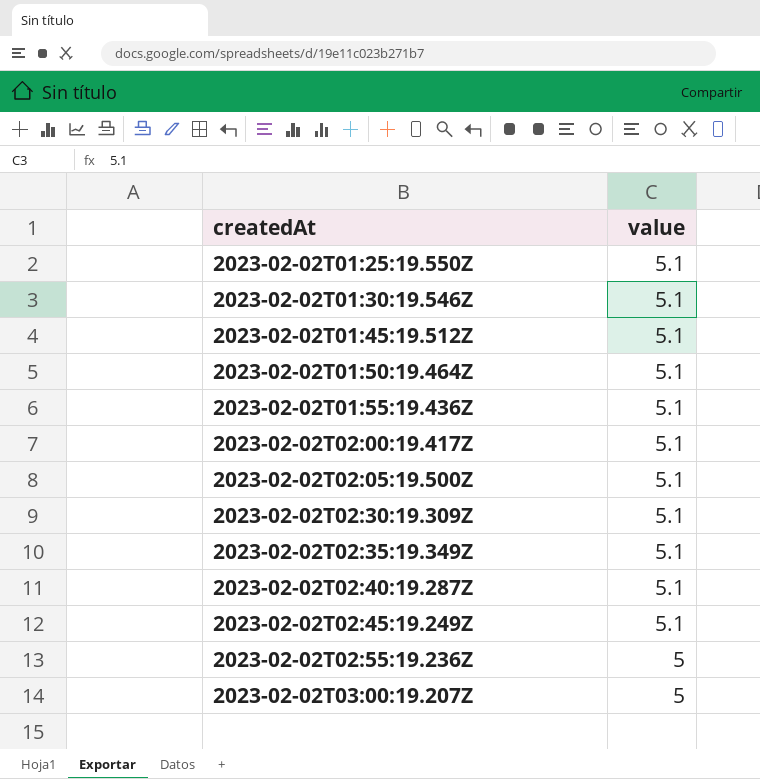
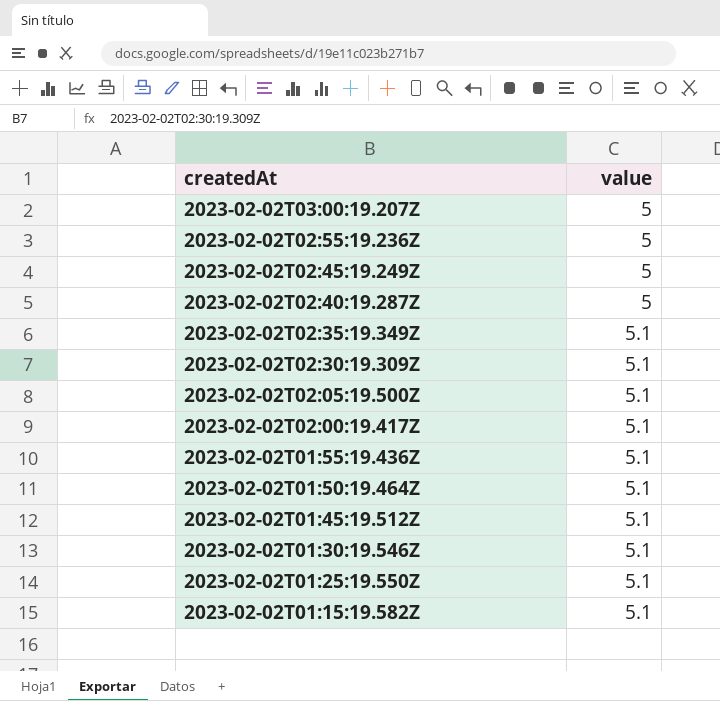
row order: createdAt ascending -> createdAt descending
2023-02-02T02:45:19.249Z | value: 5.1 -> 5
2023-02-02T02:40:19.287Z | value: 5.1 -> 5
row 2023-02-02T01:15:19.582Z: none -> 5.1

